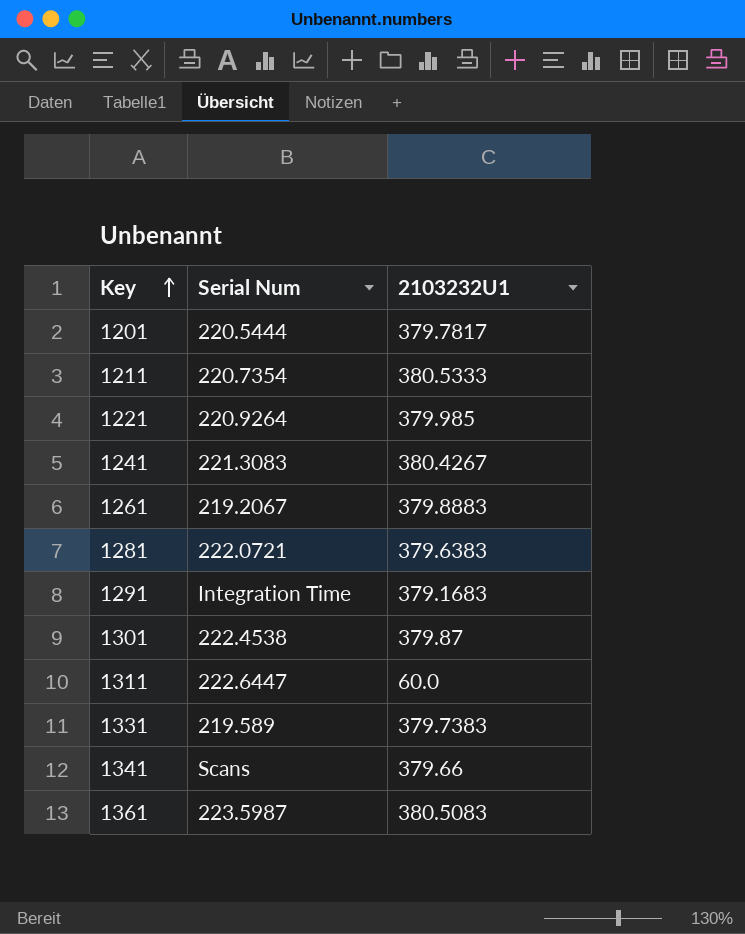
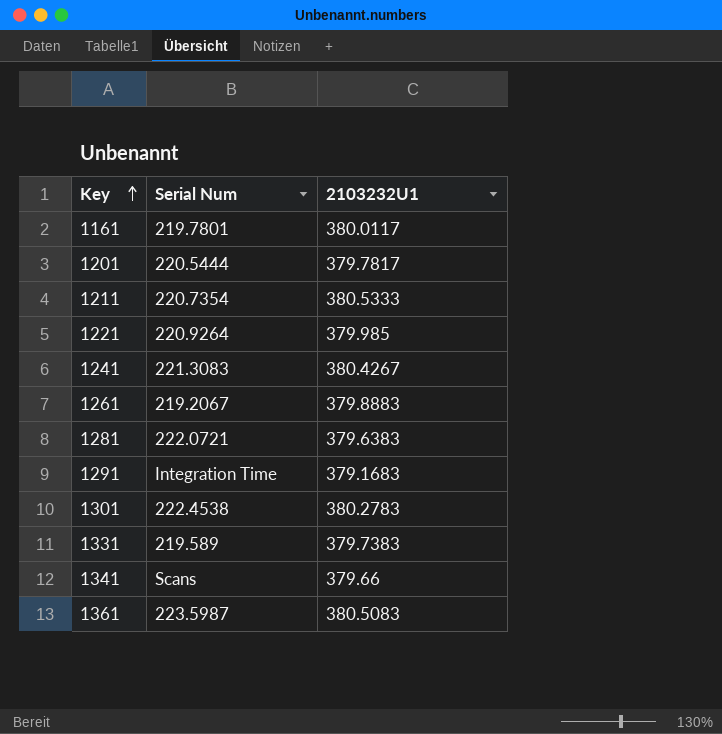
row 1311: 222.6447 | 60.0 -> none
row 1161: none -> 219.7801 | 380.0117
1301 | 2103232U1: 379.87 -> 380.2783

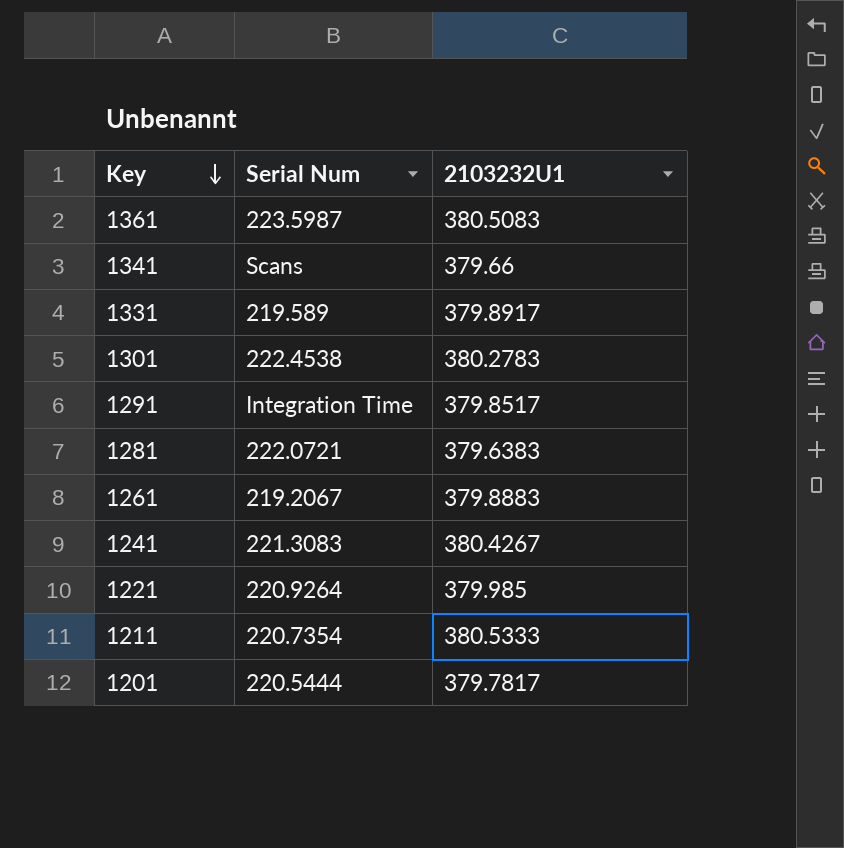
row order: Key ascending -> Key descending
row 1161: 219.7801 | 380.0117 -> none
1331 | 2103232U1: 379.7383 -> 379.8917
1291 | 2103232U1: 379.1683 -> 379.8517

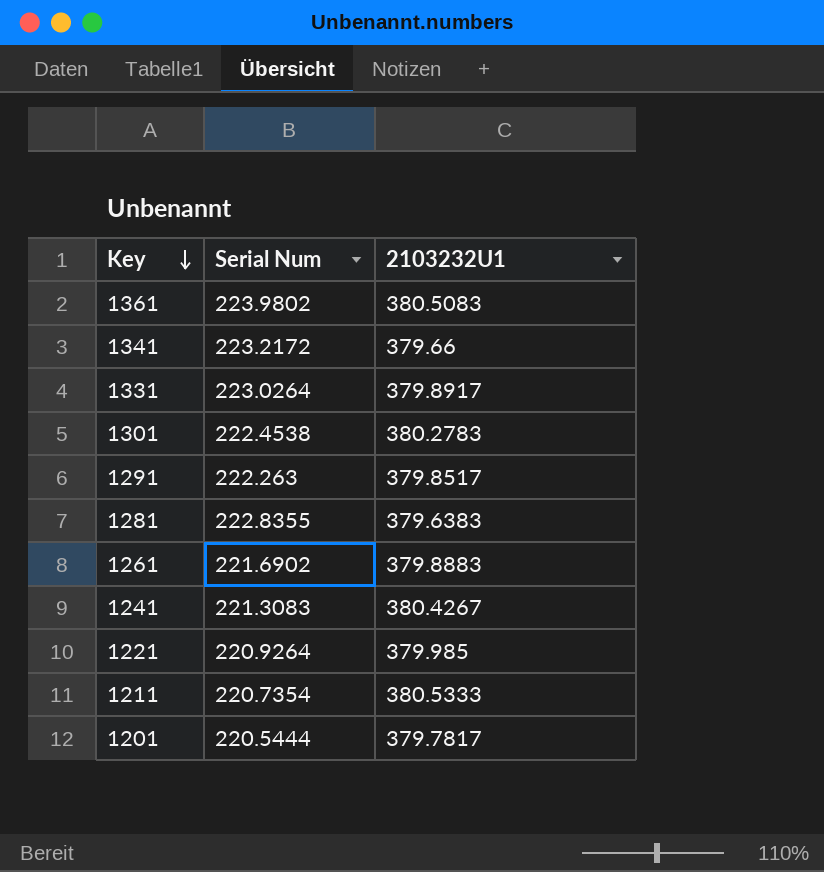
1361 | Serial Num: 223.5987 -> 223.9802
1341 | Serial Num: Scans -> 223.2172
1331 | Serial Num: 219.589 -> 223.0264
1291 | Serial Num: Integration Time -> 222.263
1281 | Serial Num: 222.0721 -> 222.8355
1261 | Serial Num: 219.2067 -> 221.6902

